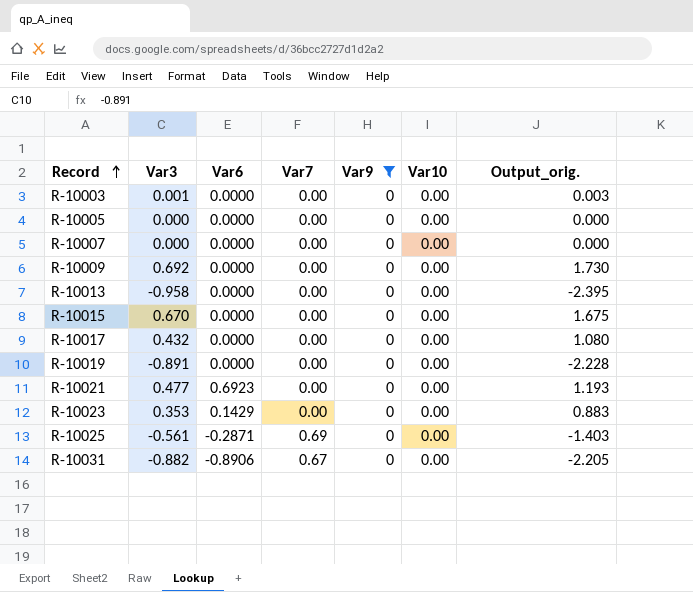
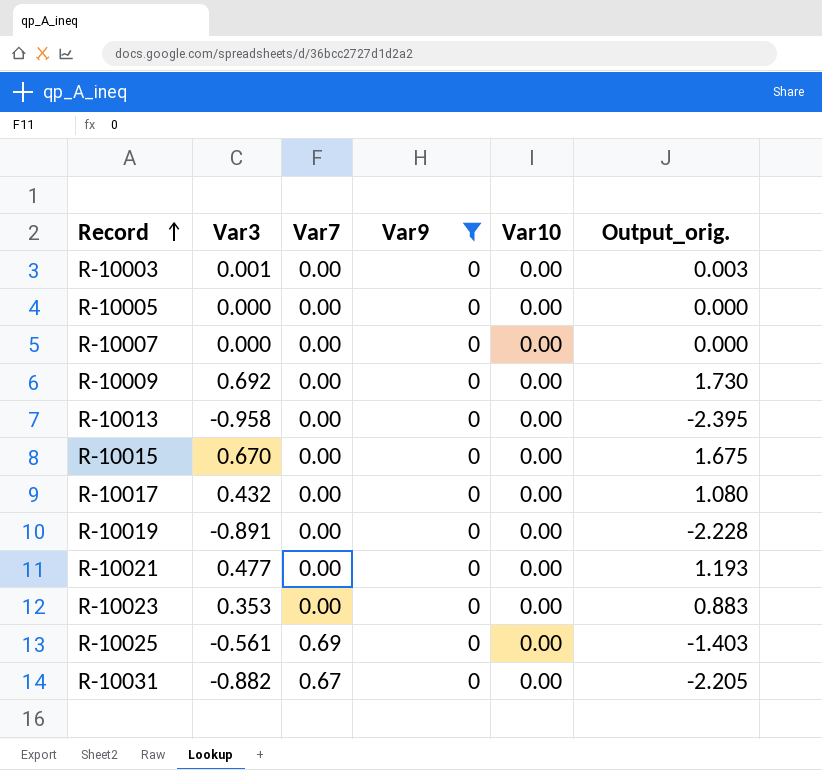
column Var6 | position: 3 -> none

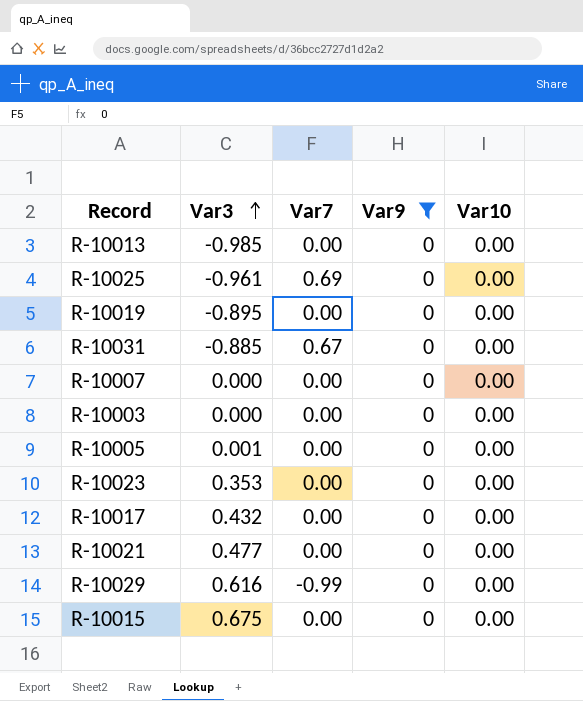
row order: Record ascending -> Var3 ascending
column Output_orig. | formula: [Var3] * 2.5 -> none
row R-10009: 0.692 | 0.00 | 0 | 0.00 | 1.730 -> none
R-10013 | Var3: -0.958 -> -0.985
R-10025 | Var3: -0.561 -> -0.961
R-10019 | Var3: -0.891 -> -0.895
R-10031 | Var3: -0.882 -> -0.885
R-10003 | Var3: 0.001 -> 0.000
R-10005 | Var3: 0.000 -> 0.001
row R-10029: none -> 0.616 | -0.99 | 0 | 0.00
R-10015 | Var3: 0.670 -> 0.675

